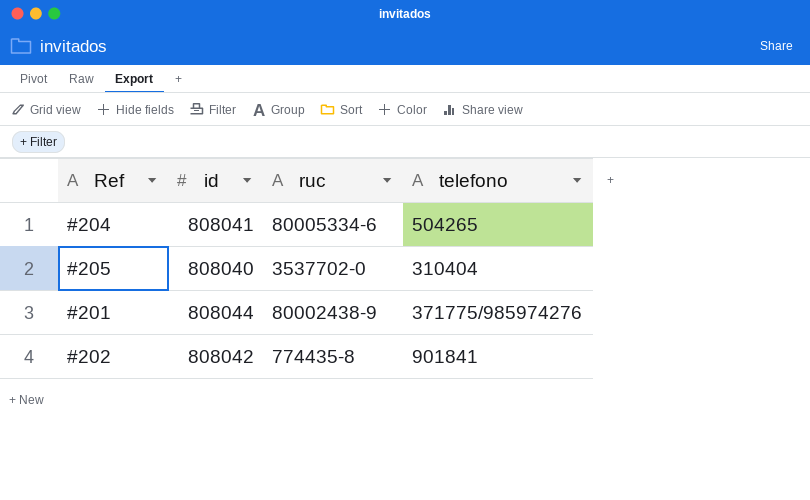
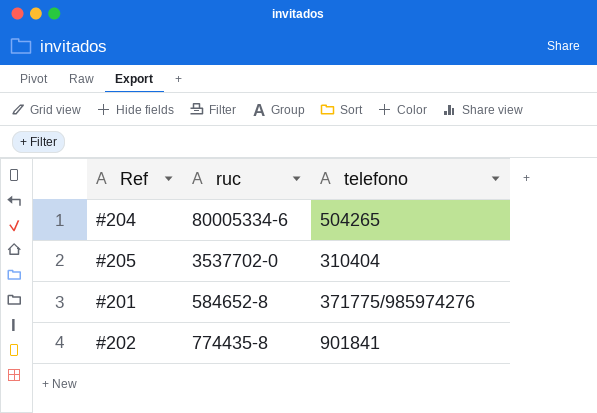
column id | position: 2 -> none
#201 | ruc: 80002438-9 -> 584652-8

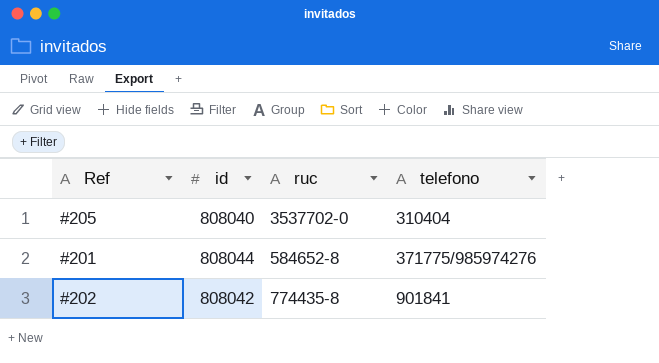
column id | position: none -> 2
row #204: 80005334-6 | 504265 -> none

